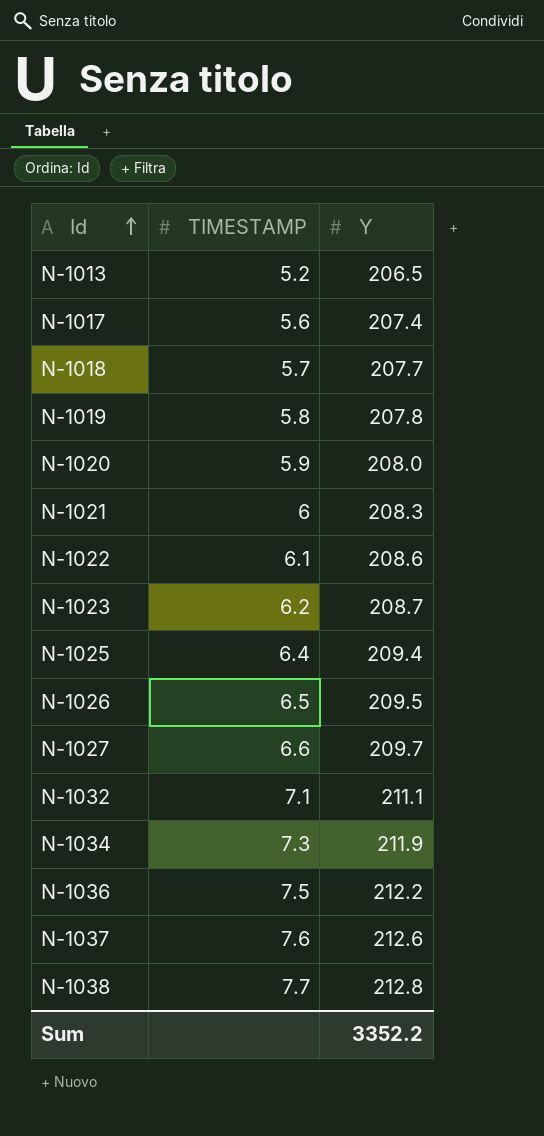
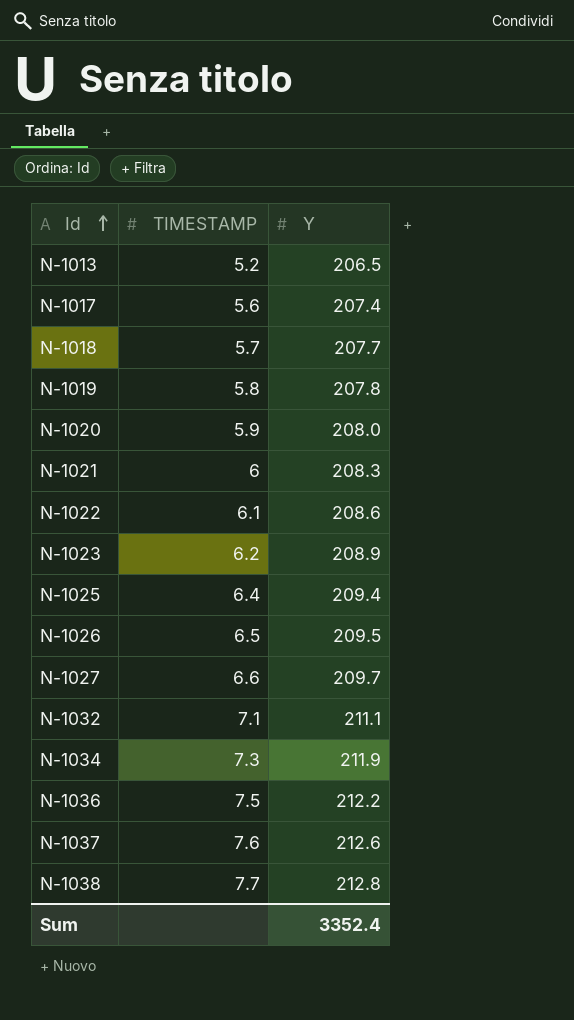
N-1023 | Y: 208.7 -> 208.9
Sum | Y: 3352.2 -> 3352.4

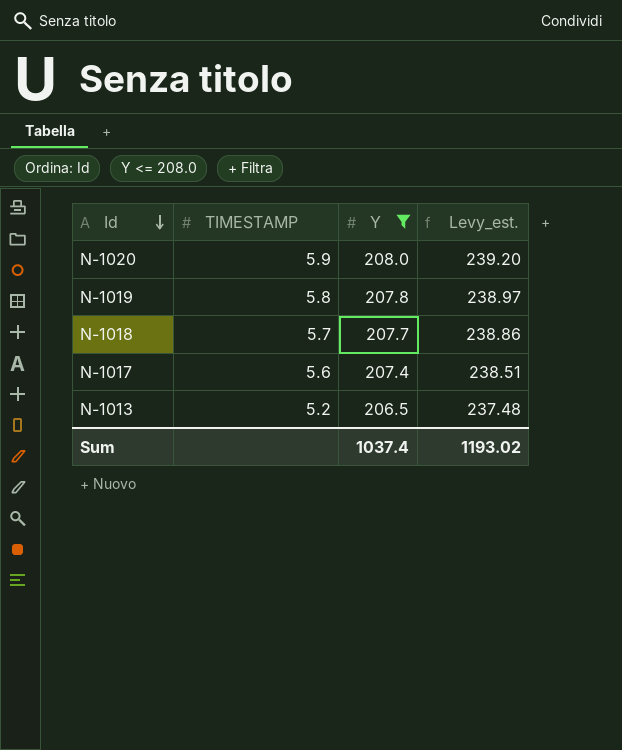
filter: none -> Y <= 208.0
row order: Id ascending -> Id descending
column Levy_est. | formula: none -> [Y] * 1.15
Sum | Y: 3352.4 -> 1037.4

